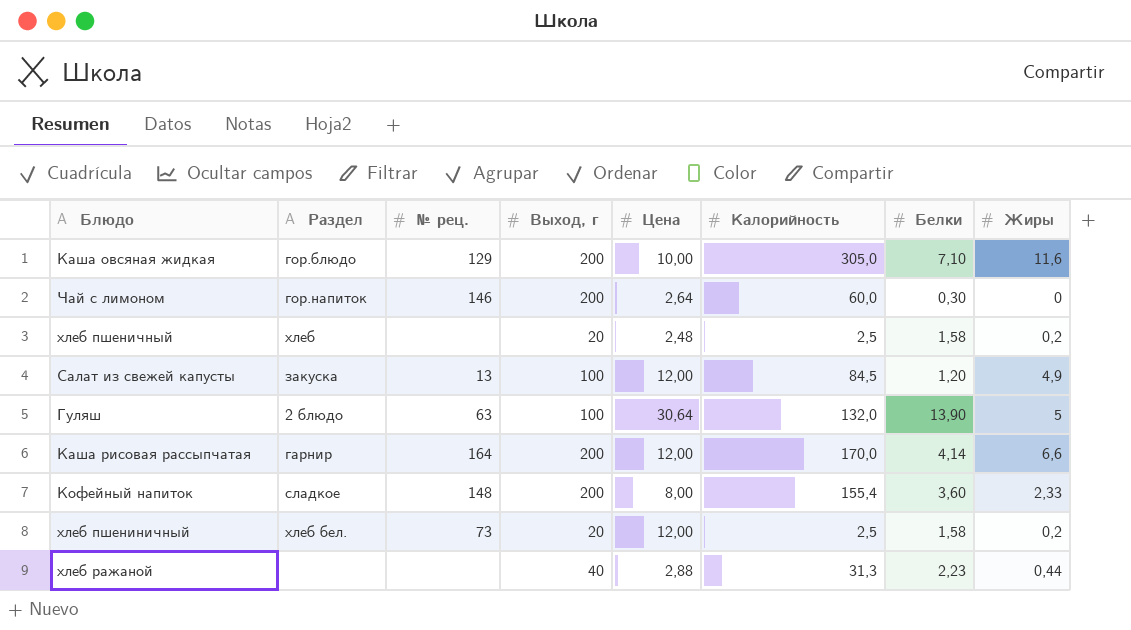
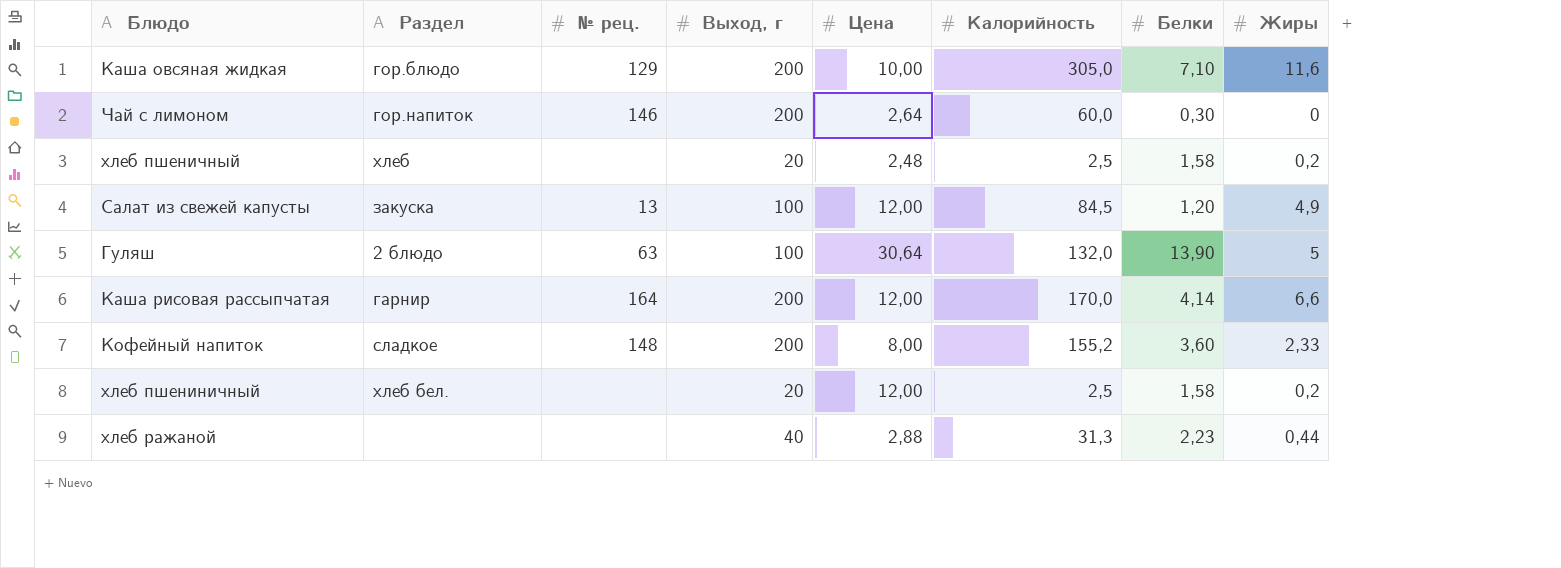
Кофейный напиток | Калорийность: 155,4 -> 155,2
хлеб пшениничный | № рец.: 73 -> none

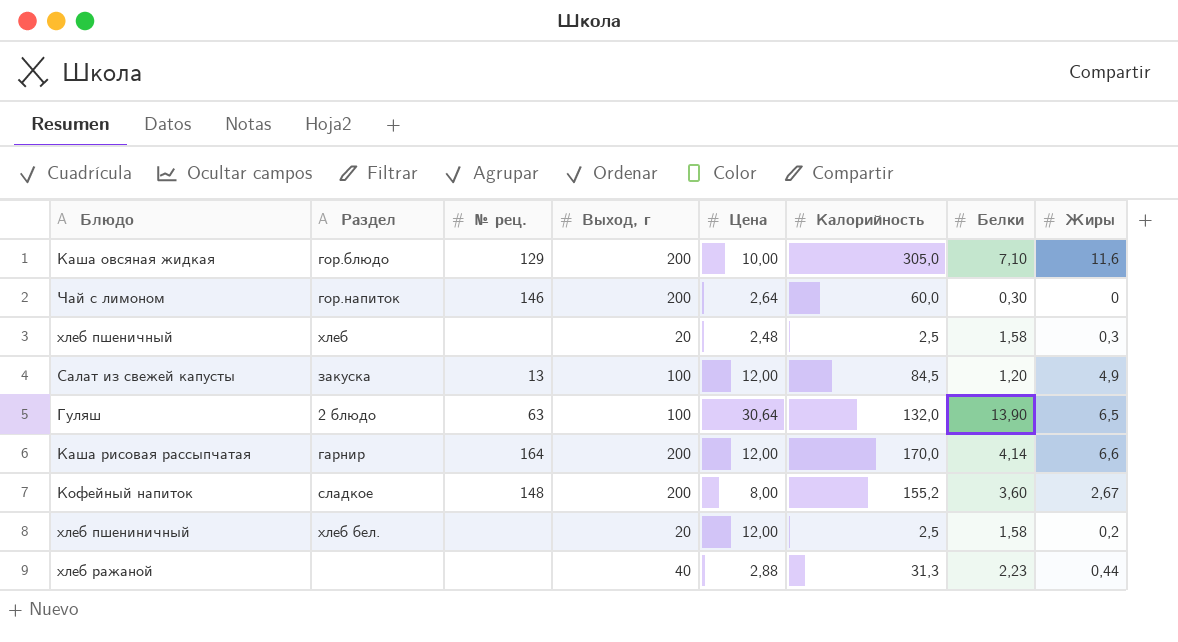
хлеб пшеничный | Жиры: 0,2 -> 0,3
Гуляш | Жиры: 5 -> 6,5
Кофейный напиток | Жиры: 2,33 -> 2,67

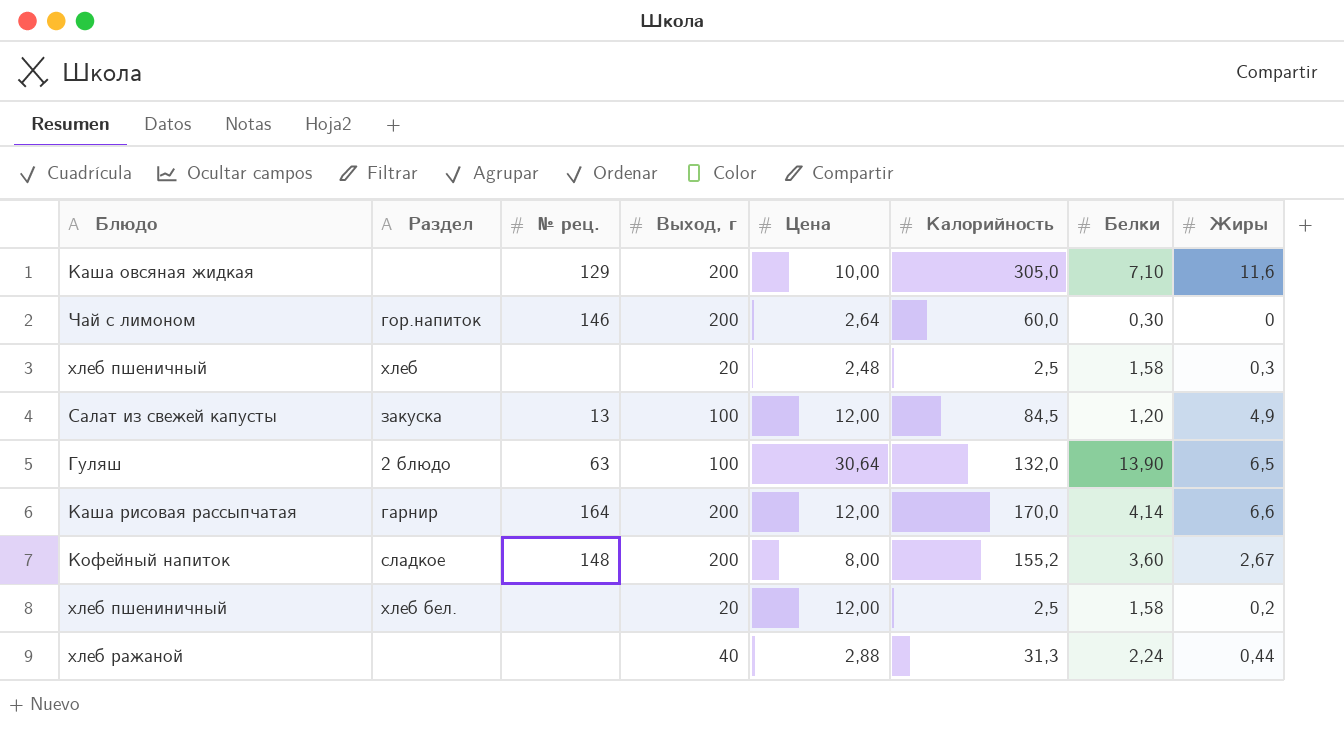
Каша овсяная жидкая | Раздел: гор.блюдо -> none
хлеб ражаной | Белки: 2,23 -> 2,24

